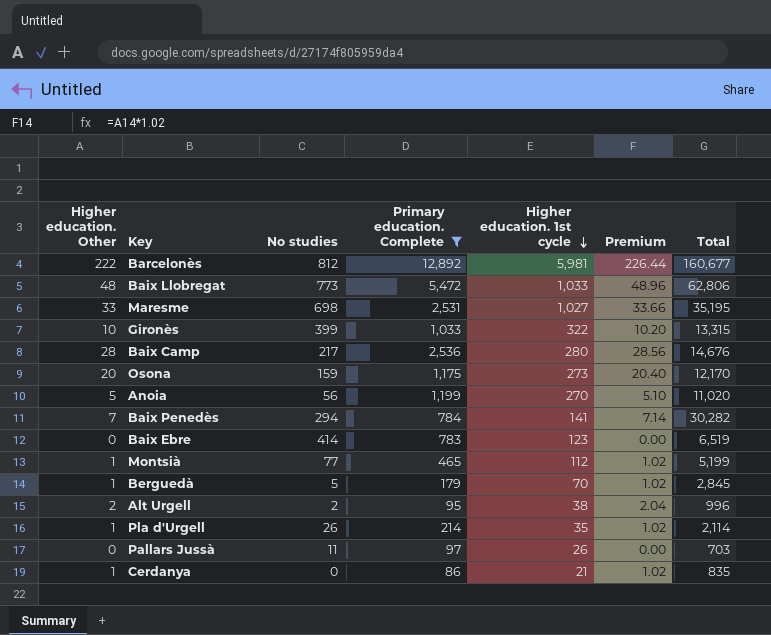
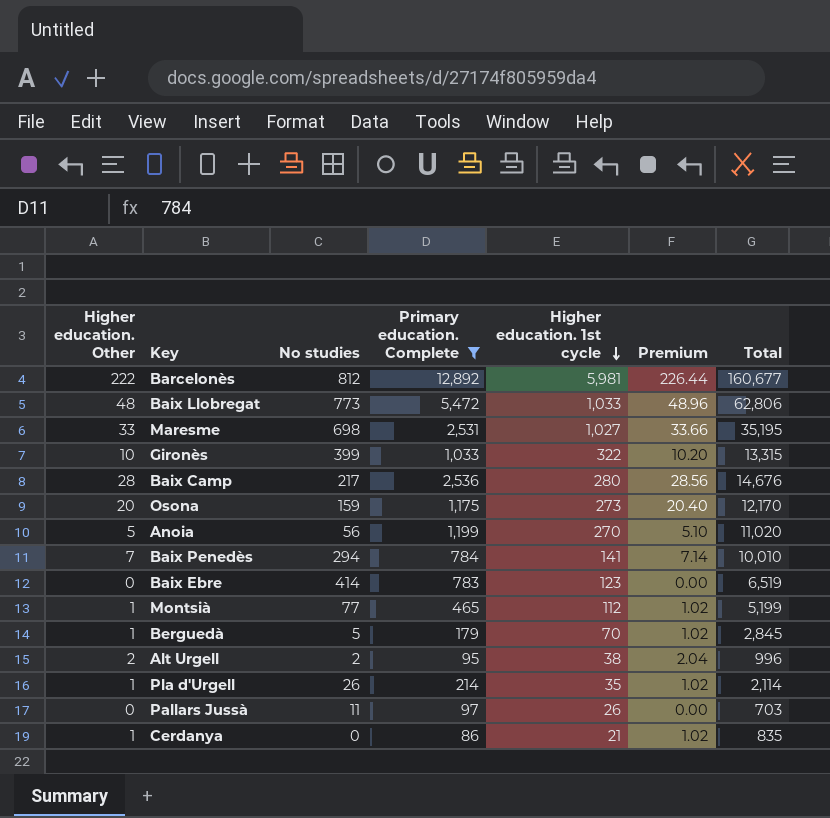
Baix Penedès | Total: 30,282 -> 10,010

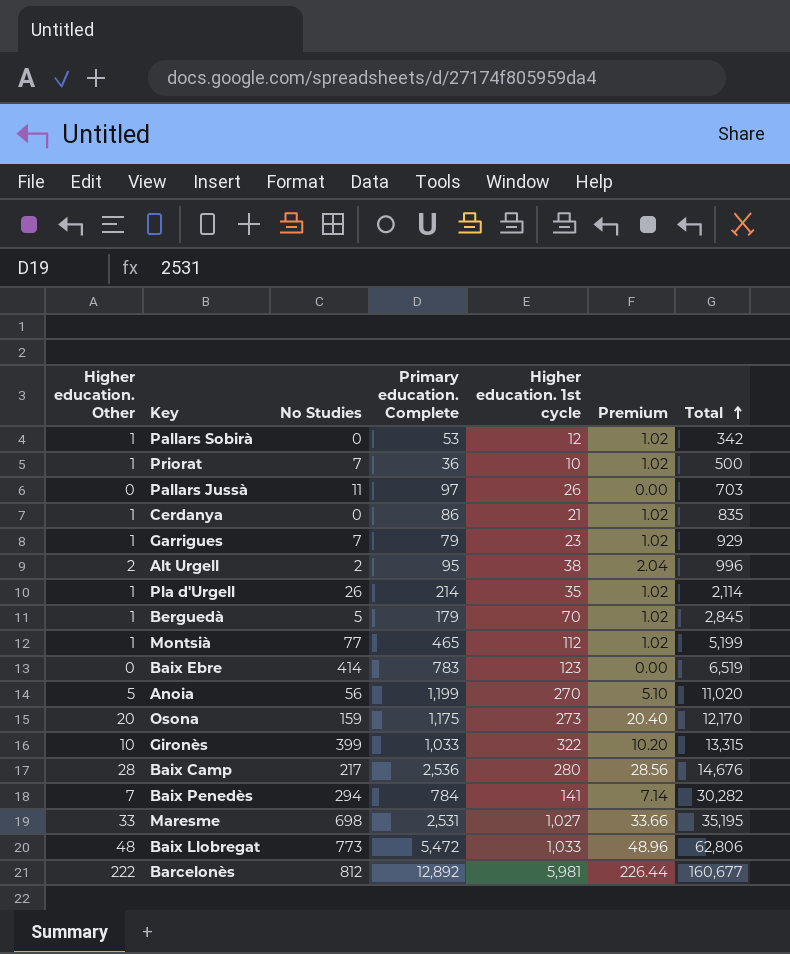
filter: Primary education. Complete >= 86 -> none
row order: Higher education. 1st cycle descending -> Total ascending
column name: No studies -> No Studies
Baix Penedès | Total: 10,010 -> 30,282

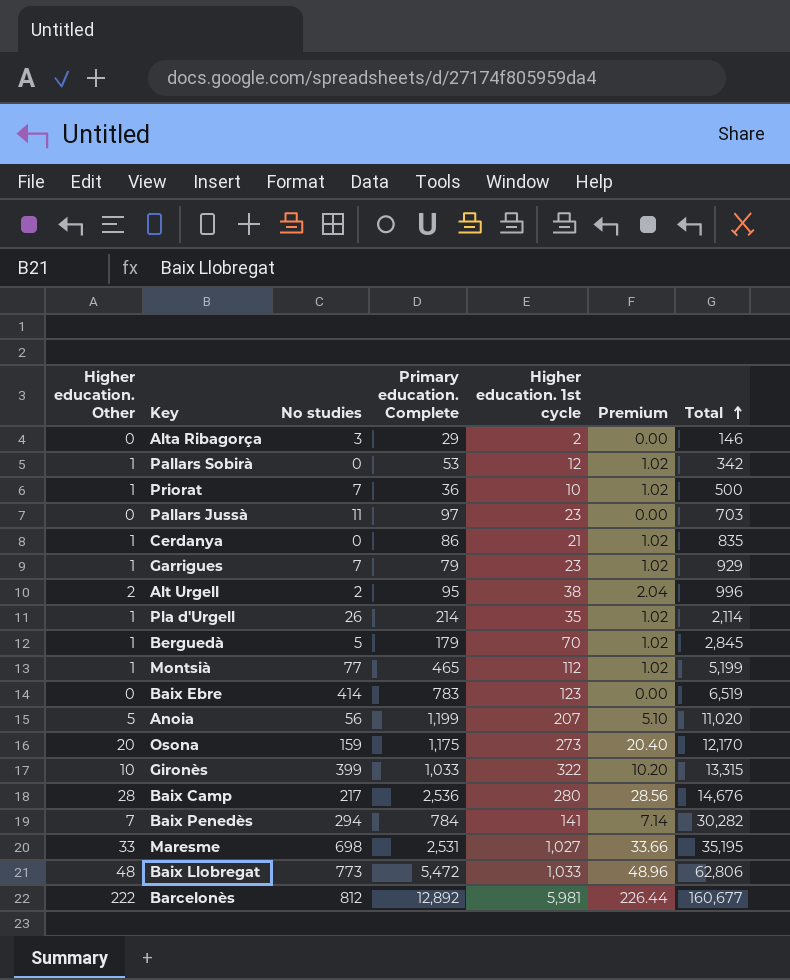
column name: No Studies -> No studies
row Alta Ribagorça: none -> 0 | 3 | 29 | 2 | 0.00 | 146
Pallars Jussà | Higher education. 1st cycle: 26 -> 23
Anoia | Higher education. 1st cycle: 270 -> 207

